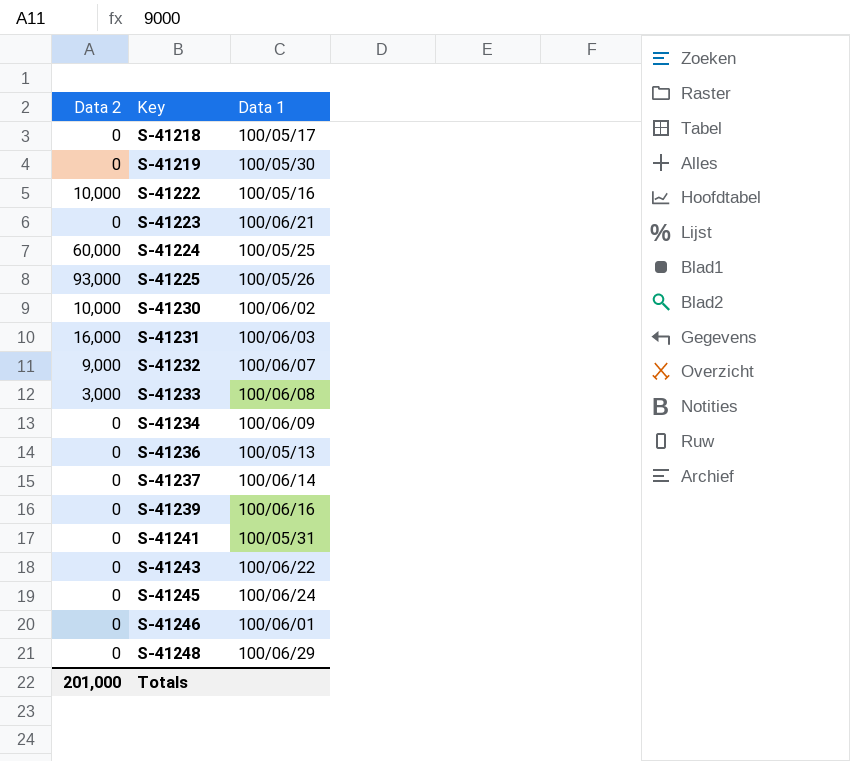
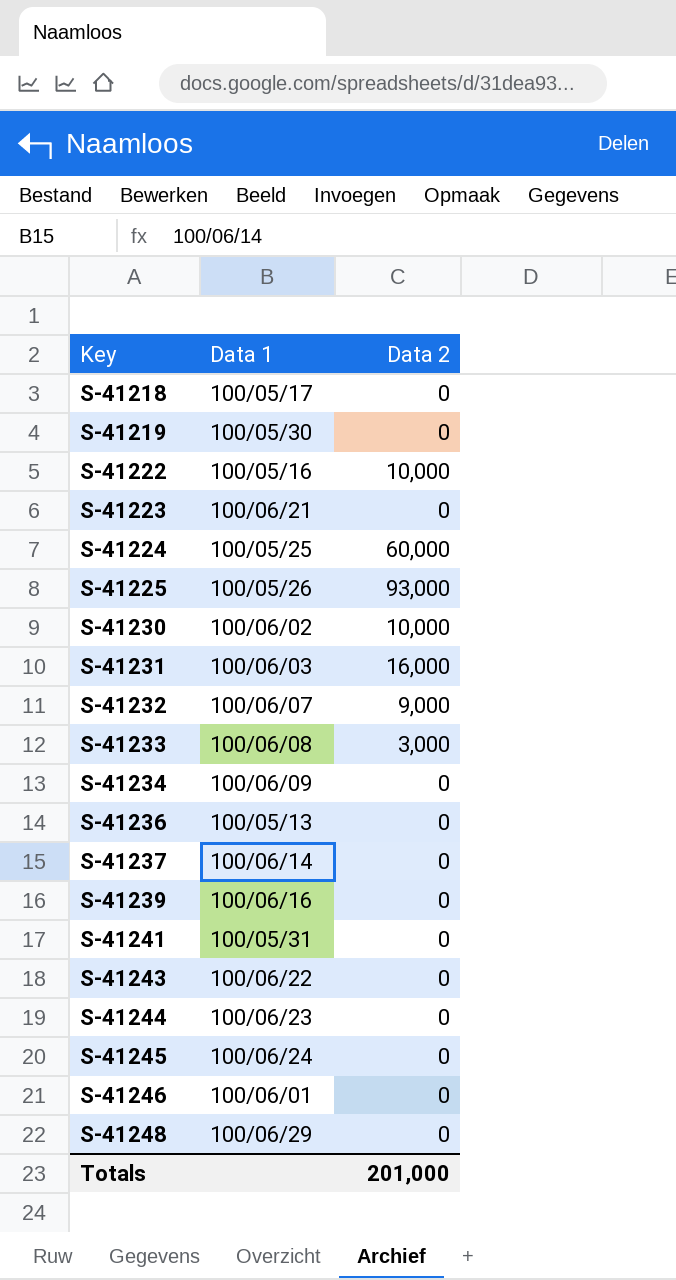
column Data 2 | position: 1 -> 3
row S-41244: none -> 100/06/23 | 0

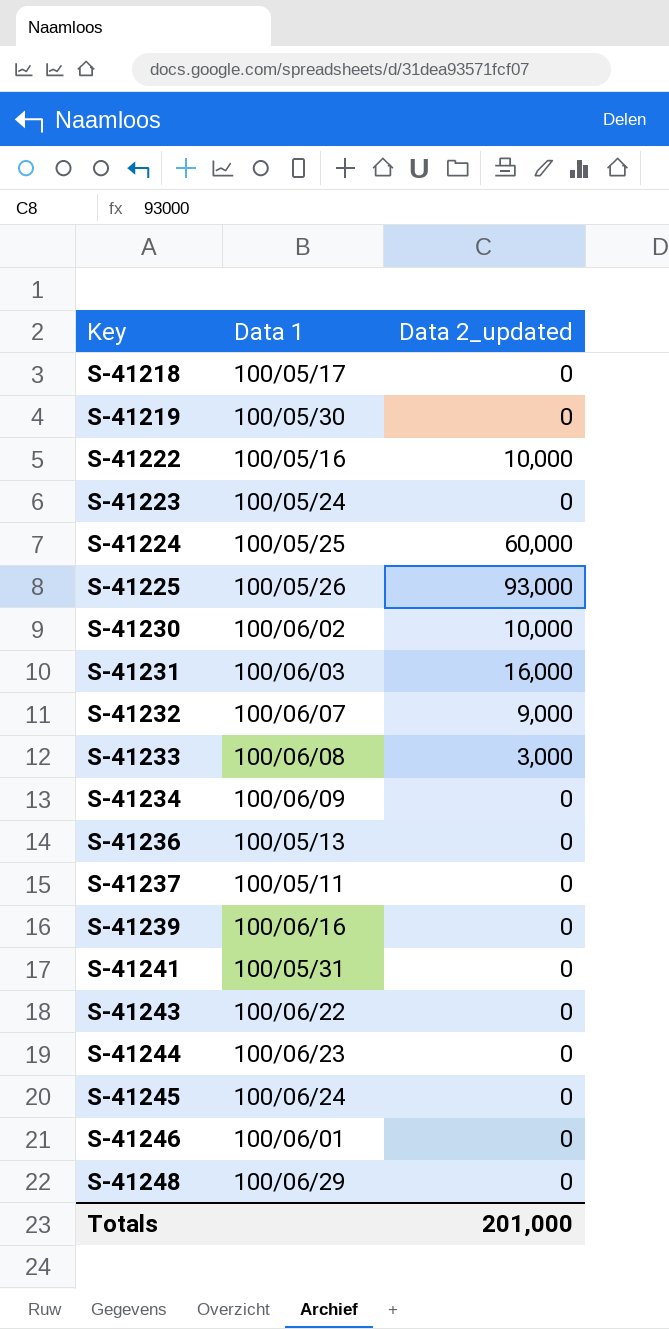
column name: Data 2 -> Data 2_updated
S-41223 | Data 1: 100/06/21 -> 100/05/24
S-41237 | Data 1: 100/06/14 -> 100/05/11

